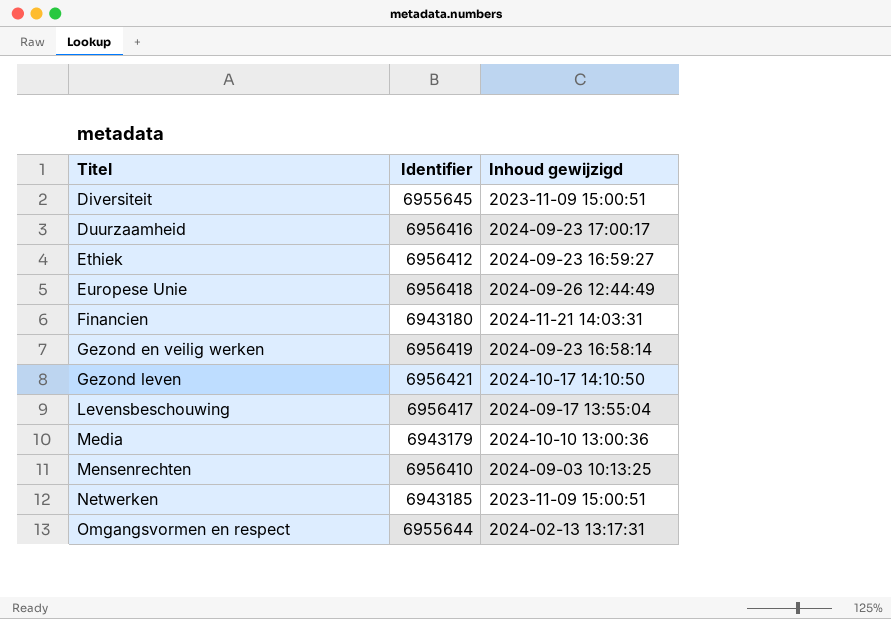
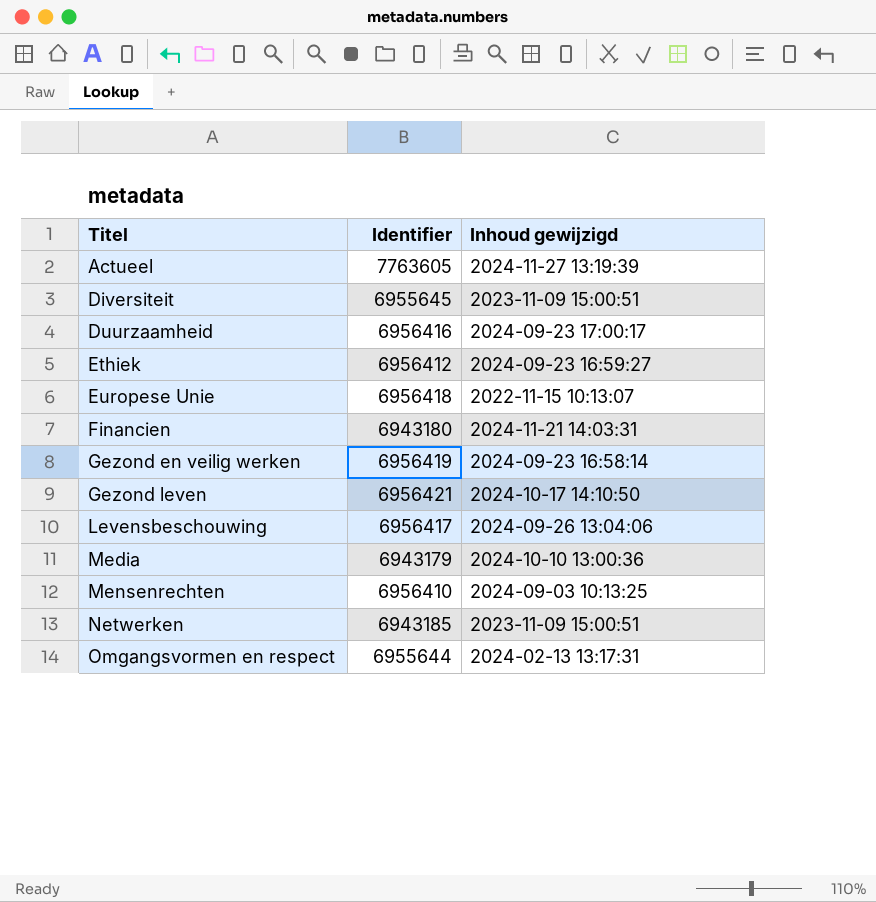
row Actueel: none -> 7763605 | 2024-11-27 13:19:39
Europese Unie | Inhoud gewijzigd: 2024-09-26 12:44:49 -> 2022-11-15 10:13:07
Levensbeschouwing | Inhoud gewijzigd: 2024-09-17 13:55:04 -> 2024-09-26 13:04:06

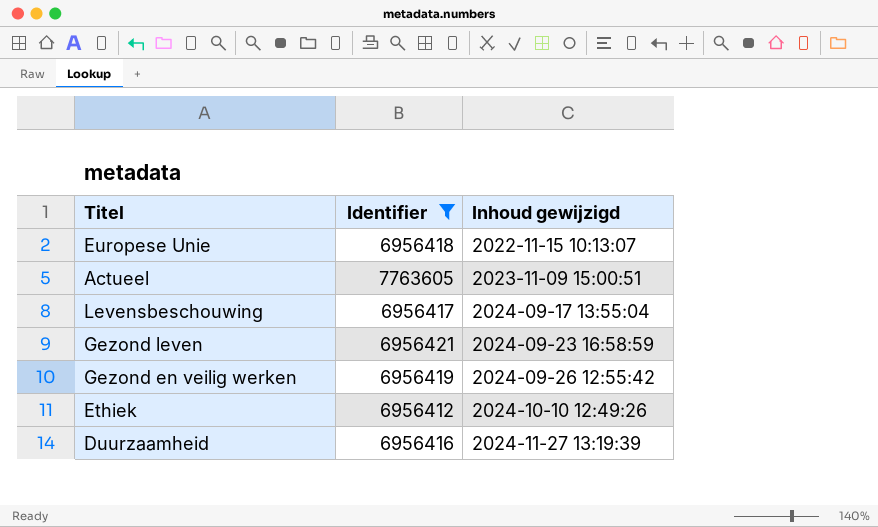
filter: none -> Identifier >= 6956412
row order: Titel ascending -> Inhoud gewijzigd ascending
Actueel | Inhoud gewijzigd: 2024-11-27 13:19:39 -> 2023-11-09 15:00:51
Levensbeschouwing | Inhoud gewijzigd: 2024-09-26 13:04:06 -> 2024-09-17 13:55:04
Gezond leven | Inhoud gewijzigd: 2024-10-17 14:10:50 -> 2024-09-23 16:58:59
Gezond en veilig werken | Inhoud gewijzigd: 2024-09-23 16:58:14 -> 2024-09-26 12:55:42
Ethiek | Inhoud gewijzigd: 2024-09-23 16:59:27 -> 2024-10-10 12:49:26
Duurzaamheid | Inhoud gewijzigd: 2024-09-23 17:00:17 -> 2024-11-27 13:19:39

